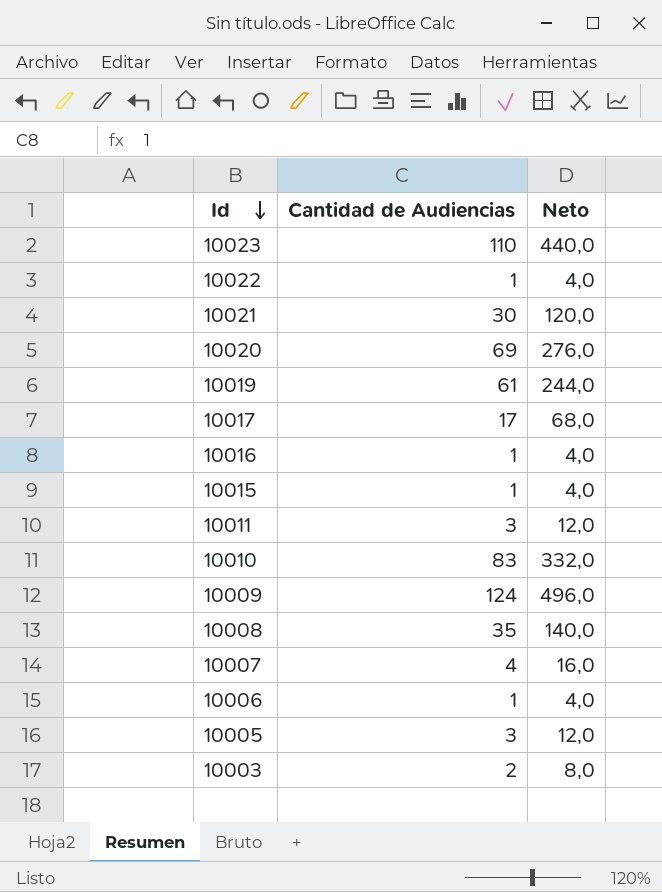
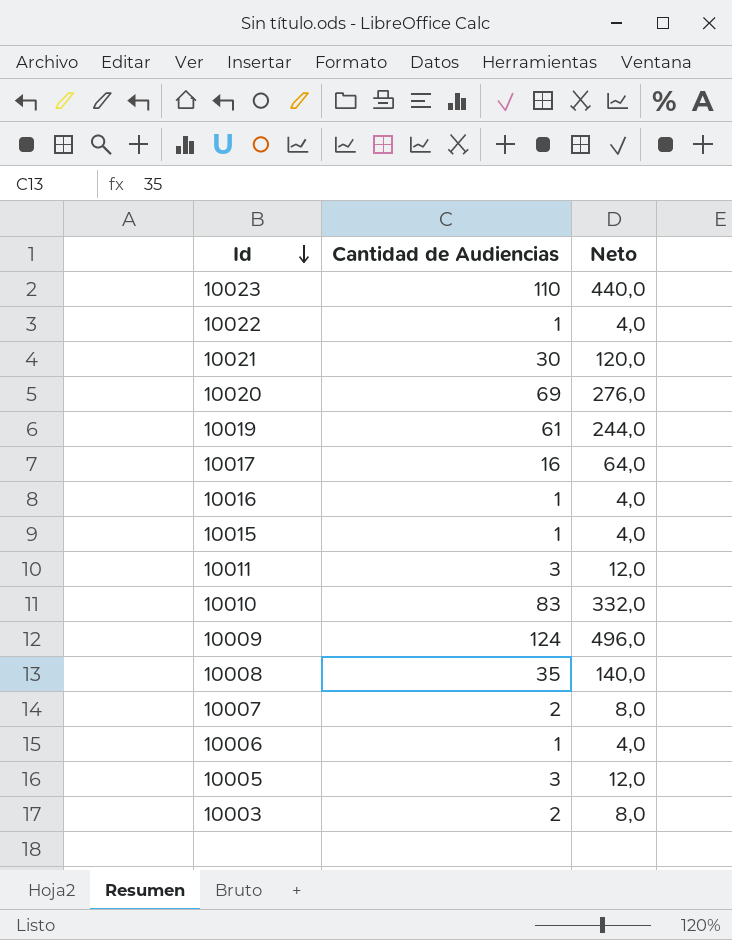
10017 | Cantidad de Audiencias: 17 -> 16
10017 | Neto: 68,0 -> 64,0
10007 | Cantidad de Audiencias: 4 -> 2
10007 | Neto: 16,0 -> 8,0

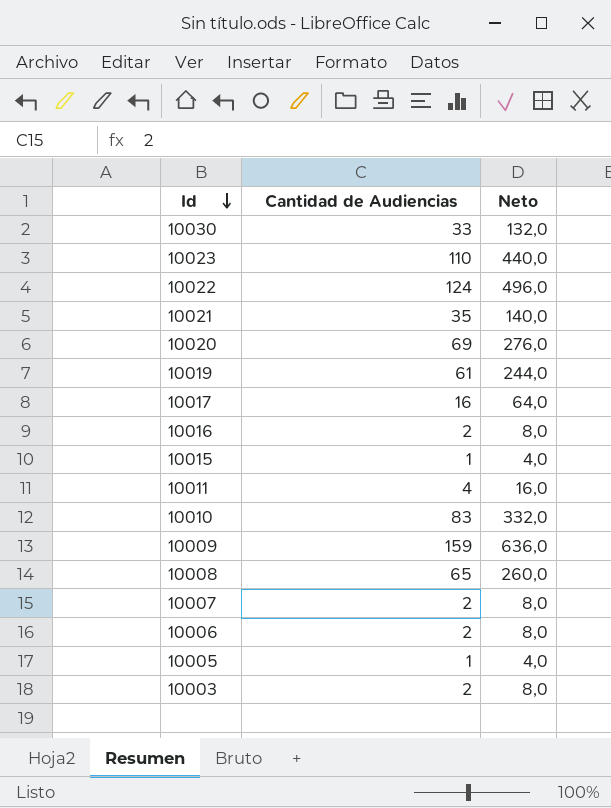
row 10030: none -> 33 | 132,0
10022 | Cantidad de Audiencias: 1 -> 124
10022 | Neto: 4,0 -> 496,0
10021 | Cantidad de Audiencias: 30 -> 35
10021 | Neto: 120,0 -> 140,0
10016 | Cantidad de Audiencias: 1 -> 2
10016 | Neto: 4,0 -> 8,0
10011 | Cantidad de Audiencias: 3 -> 4
10011 | Neto: 12,0 -> 16,0
10009 | Cantidad de Audiencias: 124 -> 159
10009 | Neto: 496,0 -> 636,0
10008 | Cantidad de Audiencias: 35 -> 65
10008 | Neto: 140,0 -> 260,0
10006 | Cantidad de Audiencias: 1 -> 2
10006 | Neto: 4,0 -> 8,0
10005 | Cantidad de Audiencias: 3 -> 1
10005 | Neto: 12,0 -> 4,0

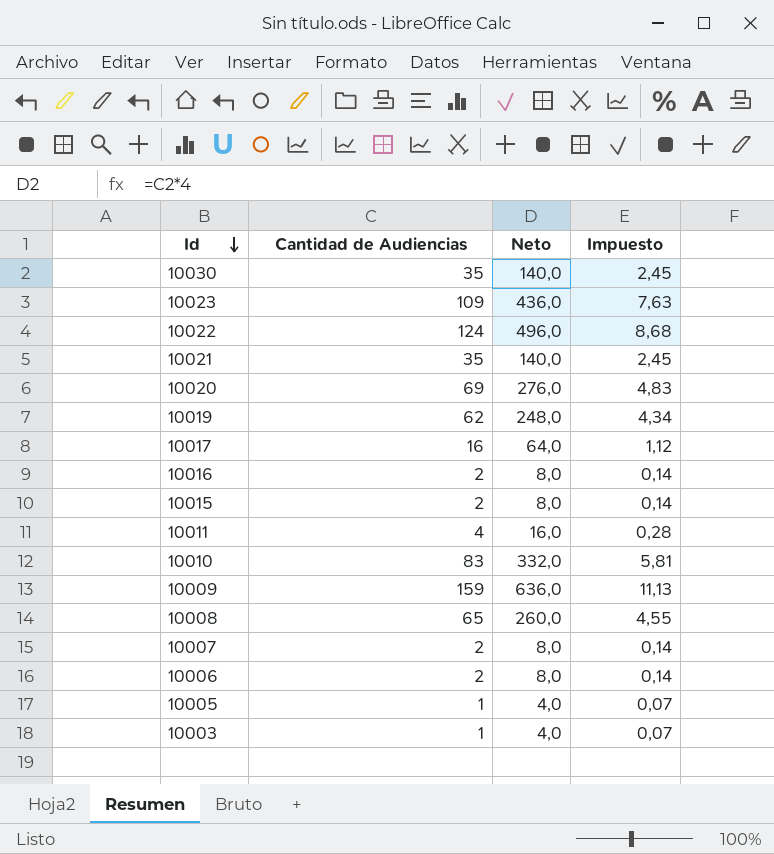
column Impuesto | formula: none -> [Cantidad de Audiencias] * 0,07
10030 | Cantidad de Audiencias: 33 -> 35
10030 | Neto: 132,0 -> 140,0
10023 | Cantidad de Audiencias: 110 -> 109
10023 | Neto: 440,0 -> 436,0
10019 | Cantidad de Audiencias: 61 -> 62
10019 | Neto: 244,0 -> 248,0
10015 | Cantidad de Audiencias: 1 -> 2
10015 | Neto: 4,0 -> 8,0
10003 | Cantidad de Audiencias: 2 -> 1
10003 | Neto: 8,0 -> 4,0

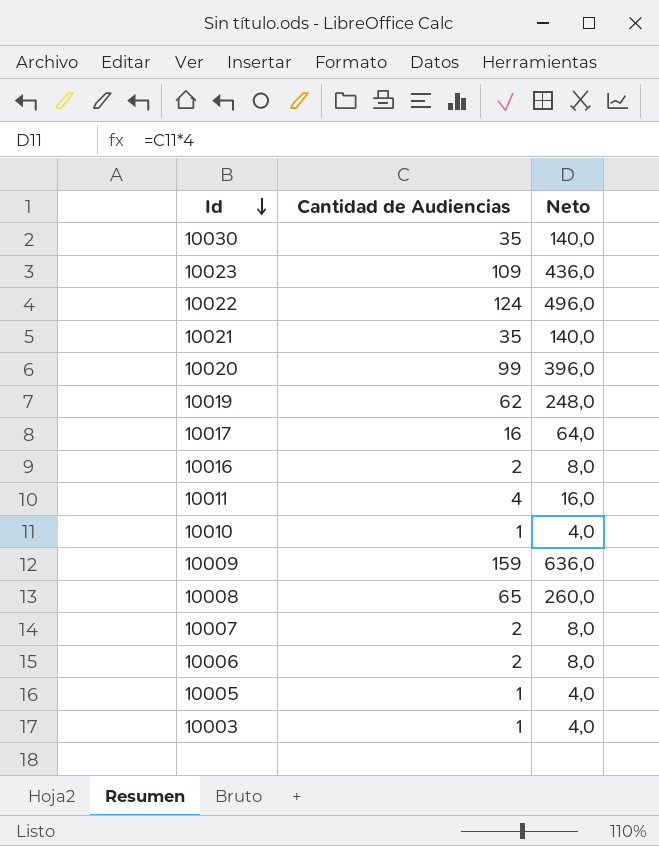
column Impuesto | formula: [Cantidad de Audiencias] * 0,07 -> none
row 10015: 2 | 8,0 | 0,14 -> none
10020 | Cantidad de Audiencias: 69 -> 99
10020 | Neto: 276,0 -> 396,0
10010 | Cantidad de Audiencias: 83 -> 1
10010 | Neto: 332,0 -> 4,0

